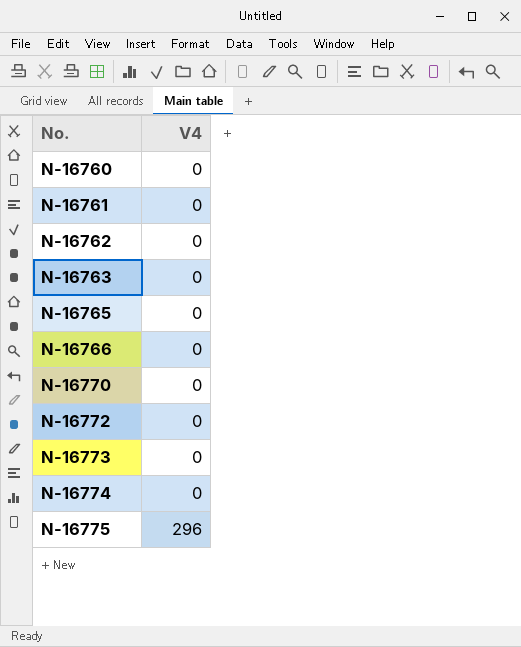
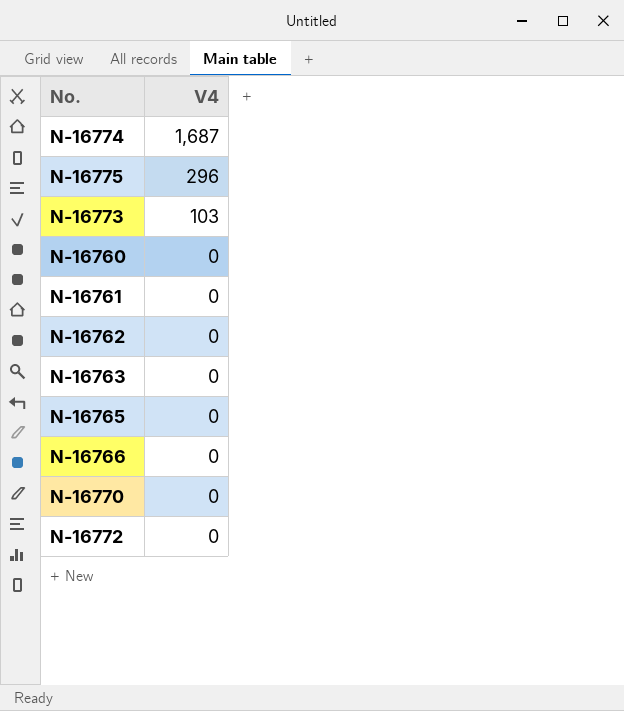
row order: No. ascending -> V4 descending
N-16774 | V4: 0 -> 1,687
N-16773 | V4: 0 -> 103

